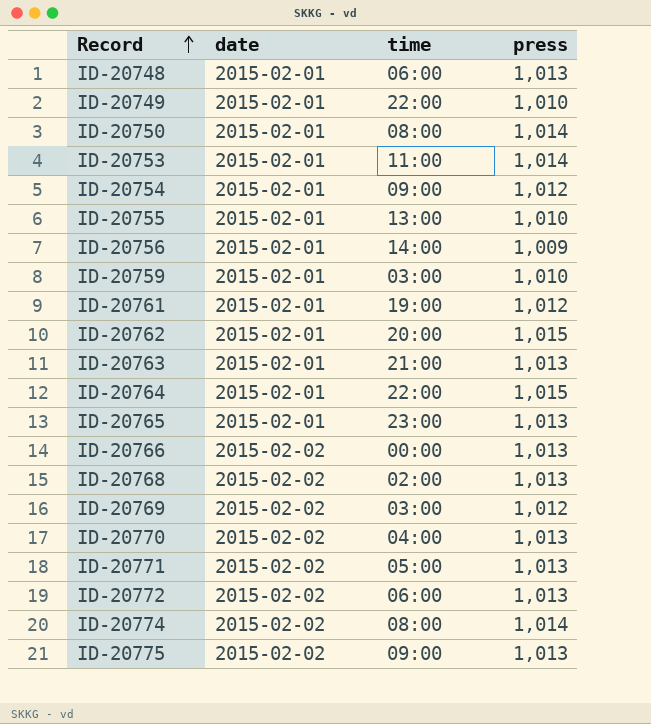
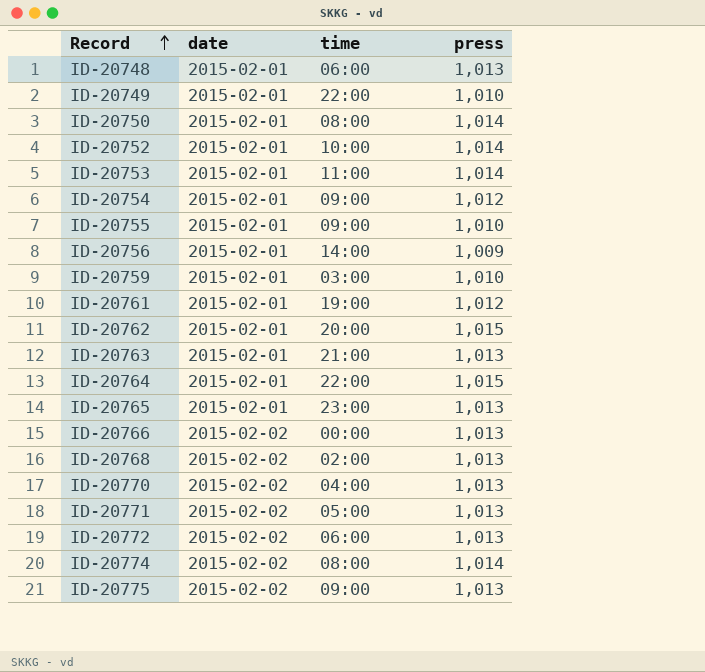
row ID-20769: 2015-02-02 | 03:00 | 1,012 -> none
row ID-20752: none -> 2015-02-01 | 10:00 | 1,014
ID-20755 | time: 13:00 -> 09:00

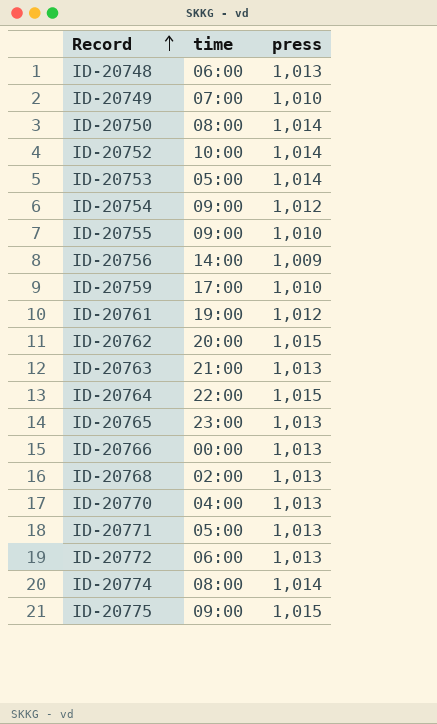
column date | position: 2 -> none
ID-20749 | time: 22:00 -> 07:00
ID-20753 | time: 11:00 -> 05:00
ID-20759 | time: 03:00 -> 17:00
ID-20775 | press: 1,013 -> 1,015

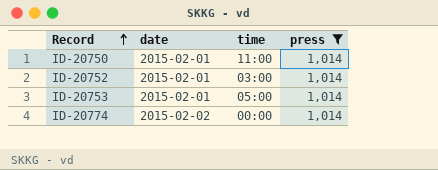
filter: none -> press = 1,014
column date | position: none -> 2
ID-20750 | time: 08:00 -> 11:00
ID-20752 | time: 10:00 -> 03:00
ID-20774 | time: 08:00 -> 00:00

